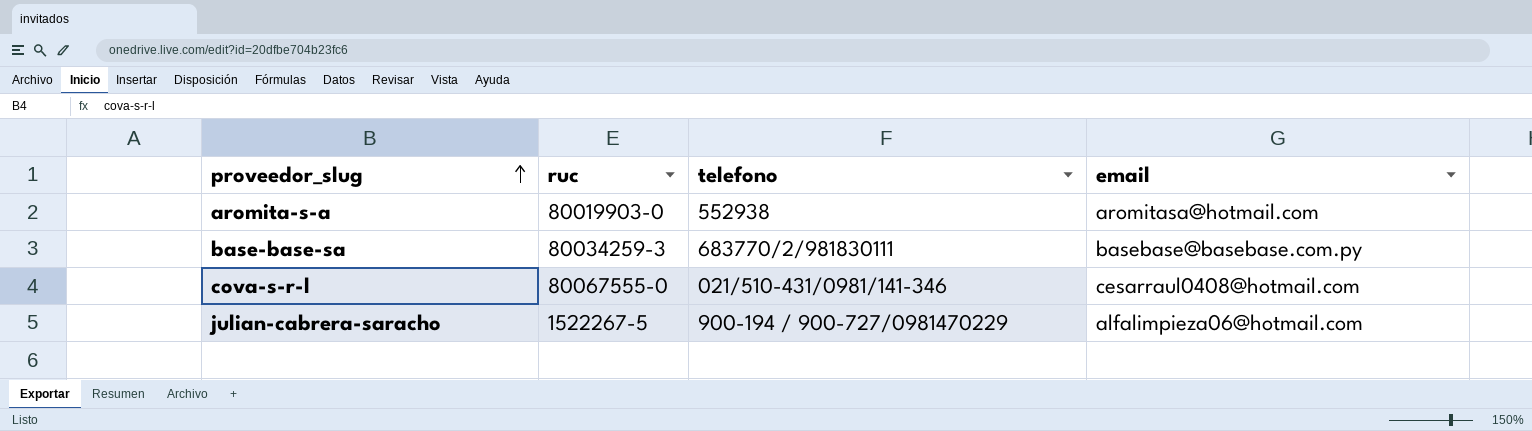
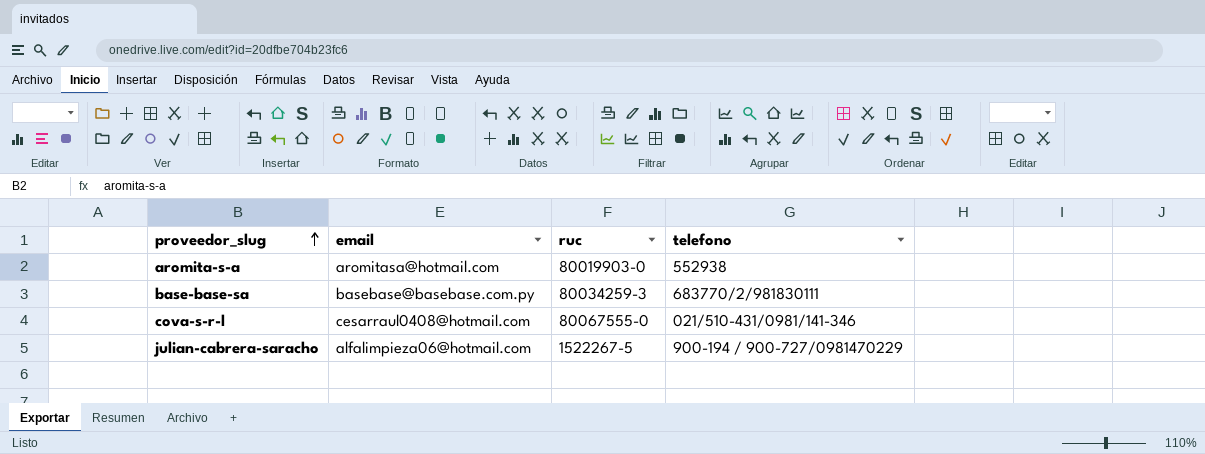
column email | position: 4 -> 2

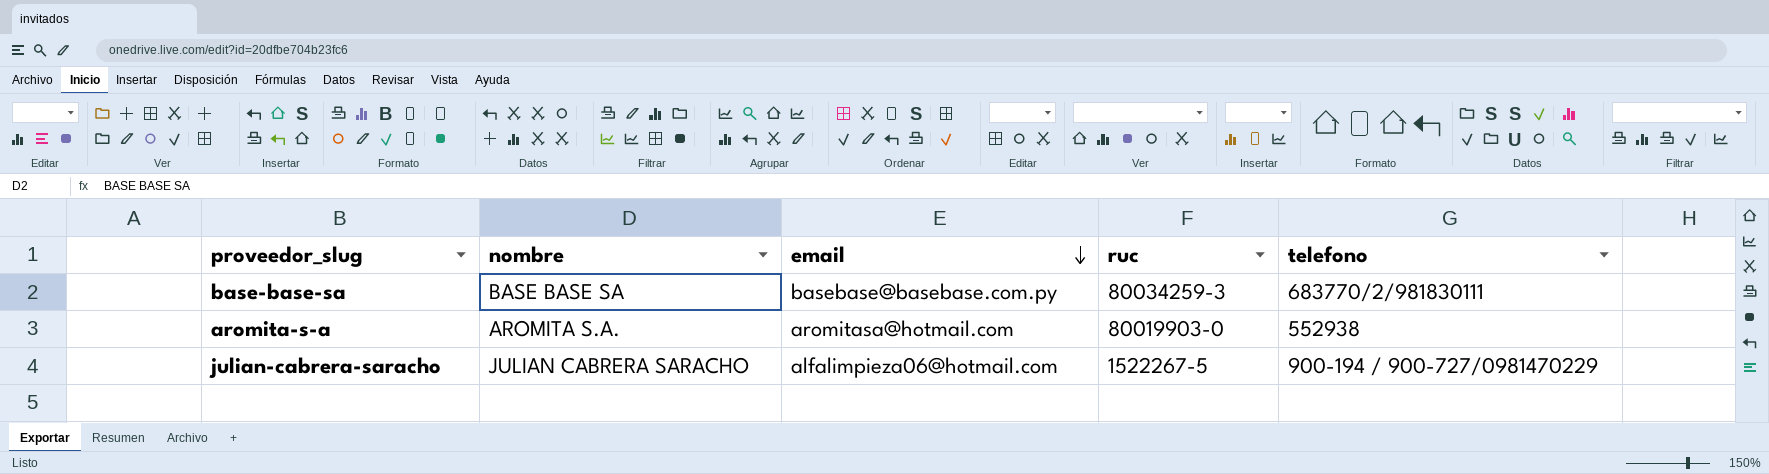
row order: proveedor_slug ascending -> email descending
column nombre | position: none -> 2
row cova-s-r-l: cesarraul0408@hotmail.com | 80067555-0 | 021/510-431/0981/141-346 -> none

